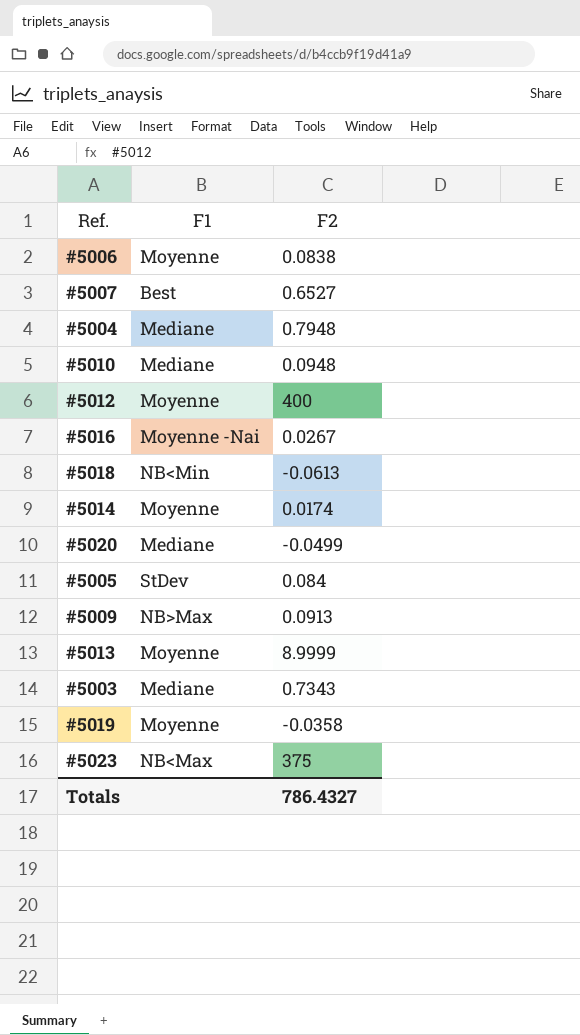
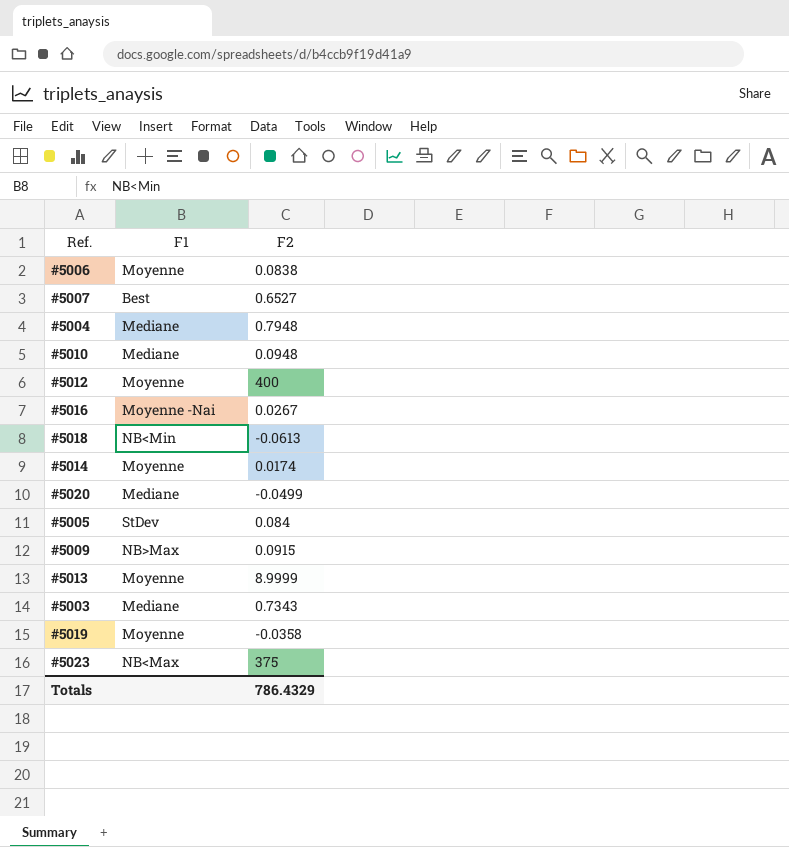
#5009 | F2: 0.0913 -> 0.0915
Totals | F2: 786.4327 -> 786.4329

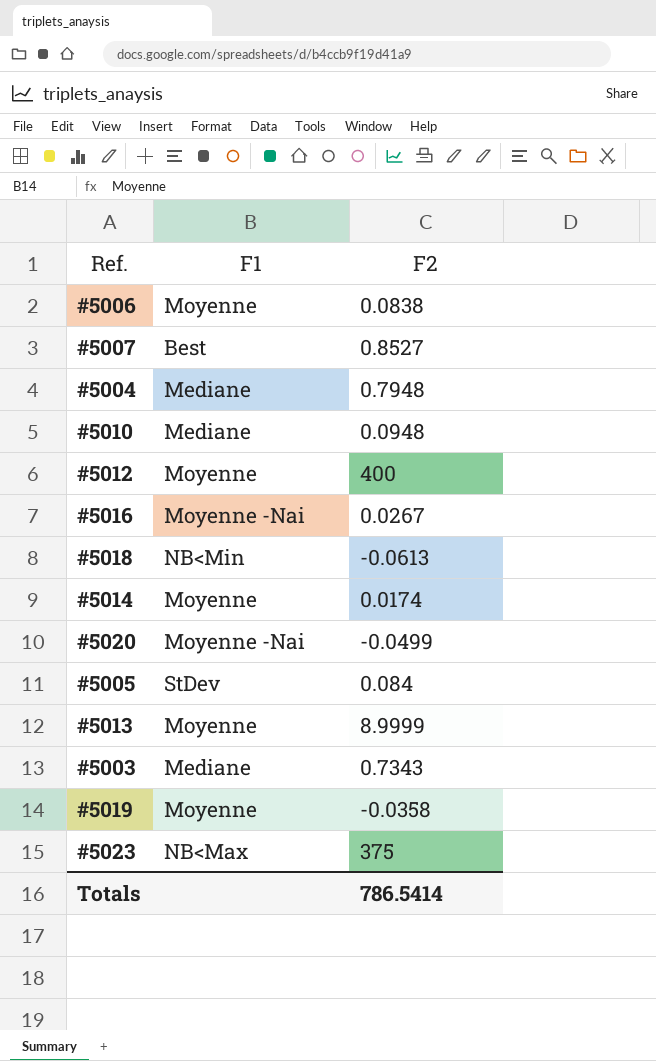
row #5009: NB>Max | 0.0915 -> none
#5007 | F2: 0.6527 -> 0.8527
#5020 | F1: Mediane -> Moyenne -Nai
Totals | F2: 786.4329 -> 786.5414

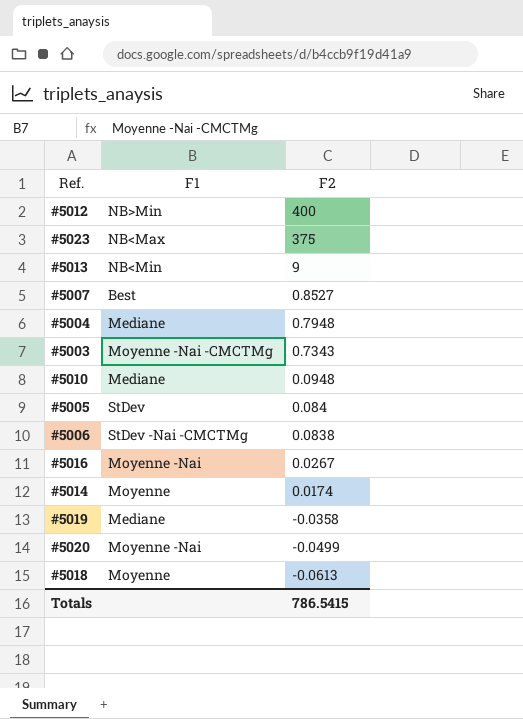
row order: none -> F2 descending
#5012 | F1: Moyenne -> NB>Min
#5013 | F1: Moyenne -> NB<Min
#5013 | F2: 8.9999 -> 9
#5003 | F1: Mediane -> Moyenne -Nai -CMCTMg
#5006 | F1: Moyenne -> StDev -Nai -CMCTMg
#5019 | F1: Moyenne -> Mediane
#5018 | F1: NB<Min -> Moyenne
Totals | F2: 786.5414 -> 786.5415

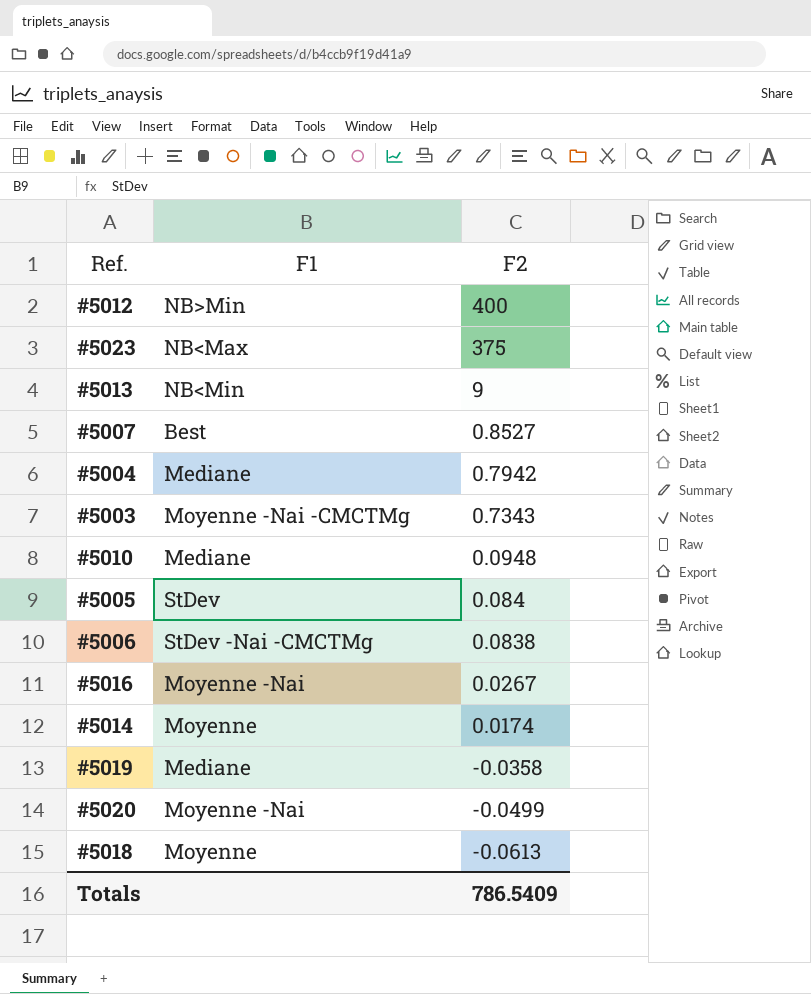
#5004 | F2: 0.7948 -> 0.7942
Totals | F2: 786.5415 -> 786.5409

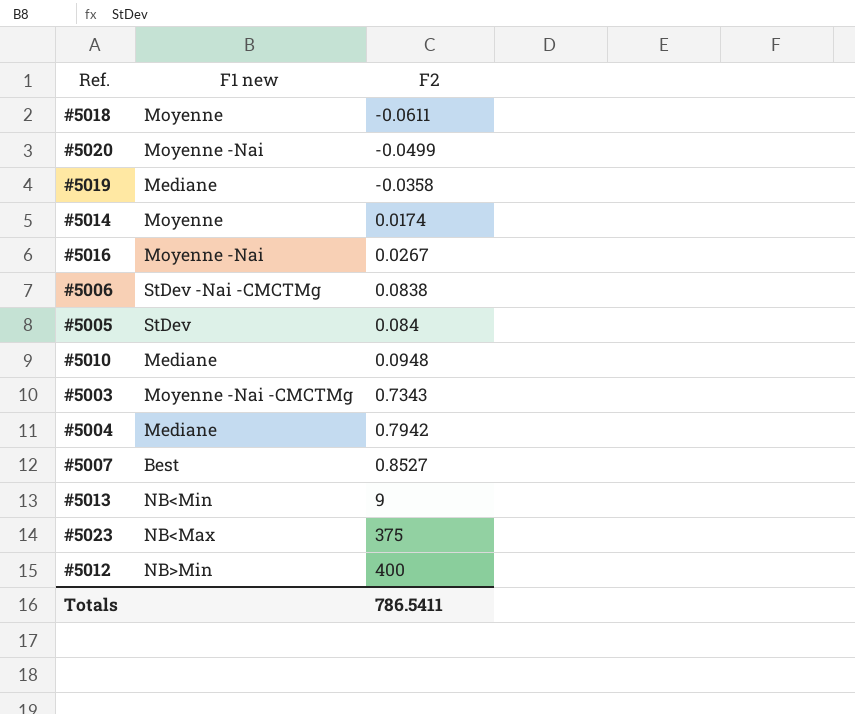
row order: F2 descending -> F2 ascending
column name: F1 -> F1 new
#5018 | F2: -0.0613 -> -0.0611
Totals | F2: 786.5409 -> 786.5411

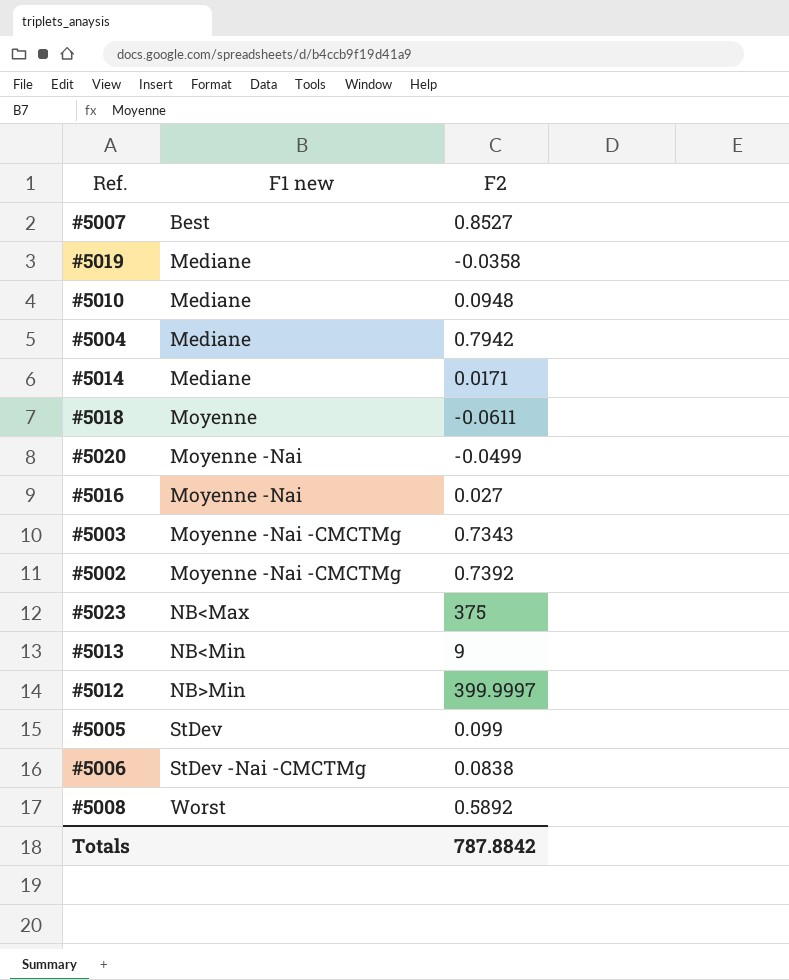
row order: F2 ascending -> F1 new ascending
#5014 | F1 new: Moyenne -> Mediane
#5014 | F2: 0.0174 -> 0.0171
#5016 | F2: 0.0267 -> 0.027
row #5002: none -> Moyenne -Nai -CMCTMg | 0.7392
#5012 | F2: 400 -> 399.9997
#5005 | F2: 0.084 -> 0.099
row #5008: none -> Worst | 0.5892
Totals | F2: 786.5411 -> 787.8842

